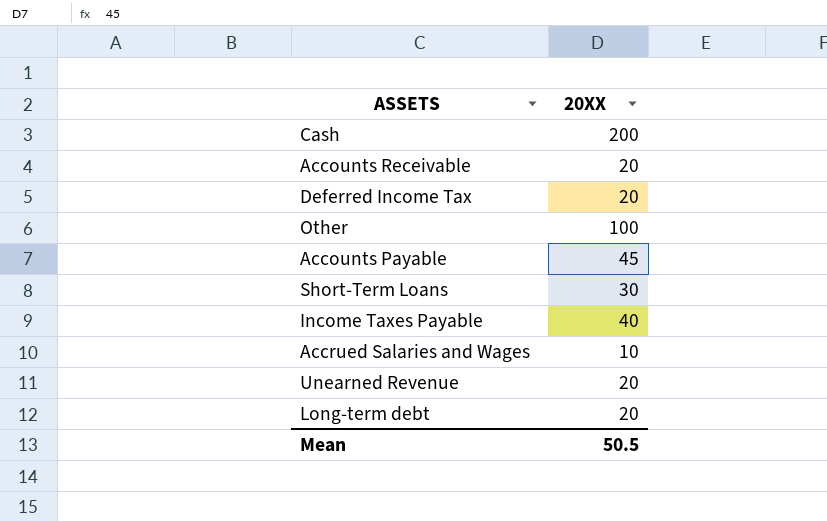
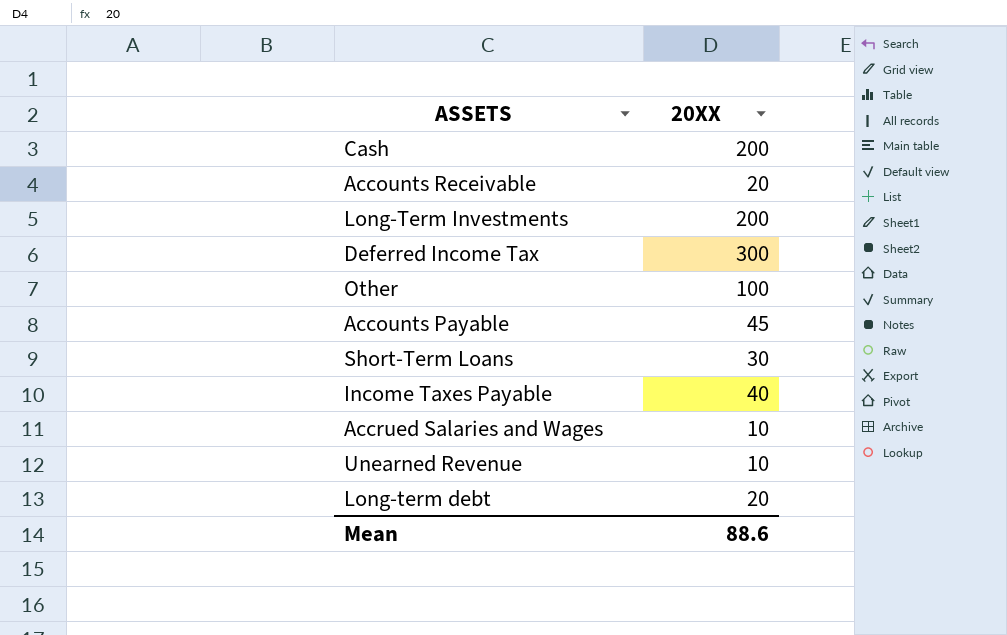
row Long-Term Investments: none -> 200
Deferred Income Tax | 20XX: 20 -> 300
Unearned Revenue | 20XX: 20 -> 10
Mean | 20XX: 50.5 -> 88.6

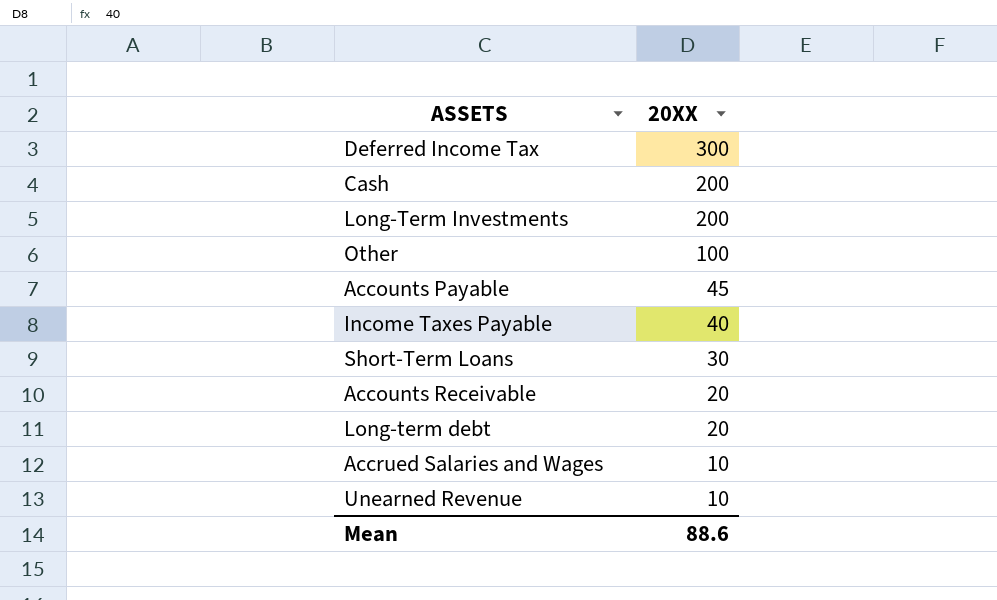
row order: none -> 20XX descending

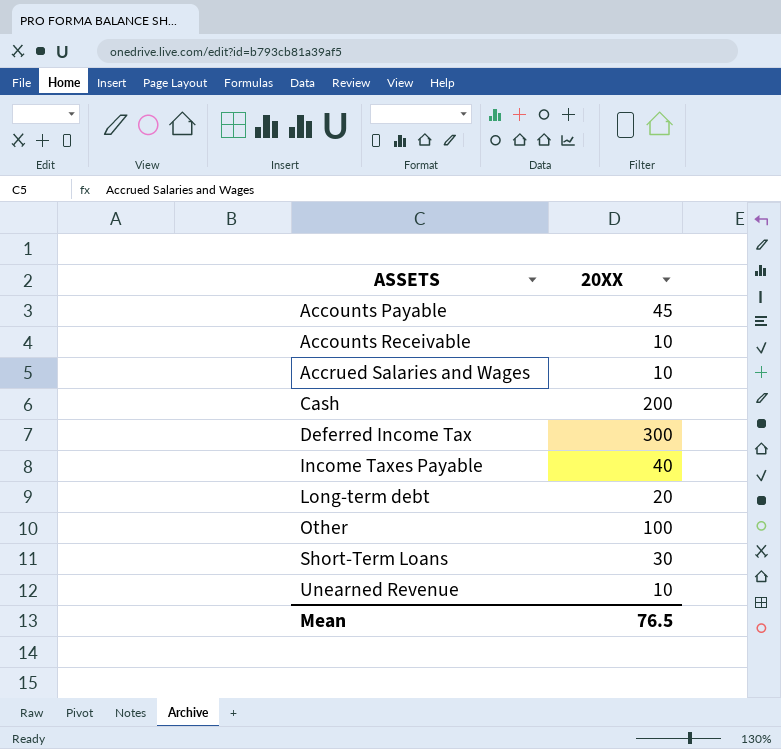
row order: 20XX descending -> ASSETS ascending
row Long-Term Investments: 200 -> none
Accounts Receivable | 20XX: 20 -> 10
Mean | 20XX: 88.6 -> 76.5

